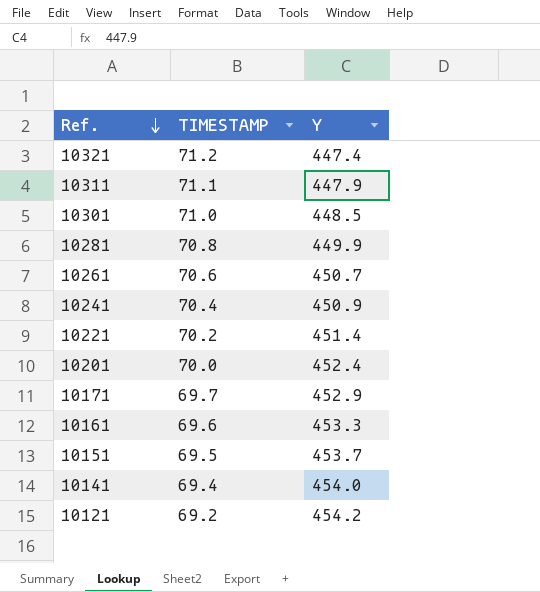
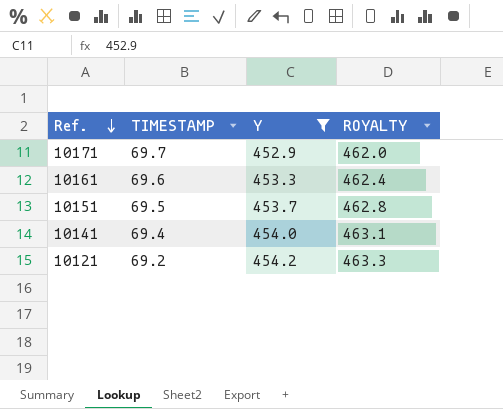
filter: none -> Y >= 452.9
column ROYALTY | formula: none -> [Y] * 1.02

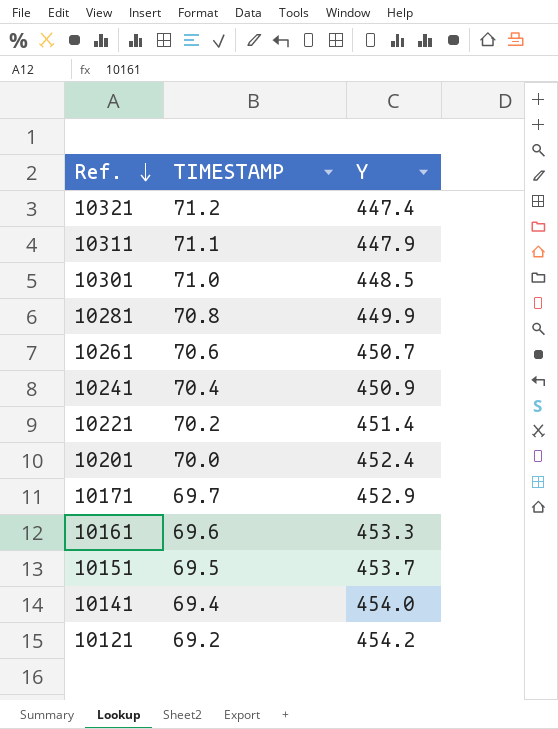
filter: Y >= 452.9 -> none
column ROYALTY | formula: [Y] * 1.02 -> none

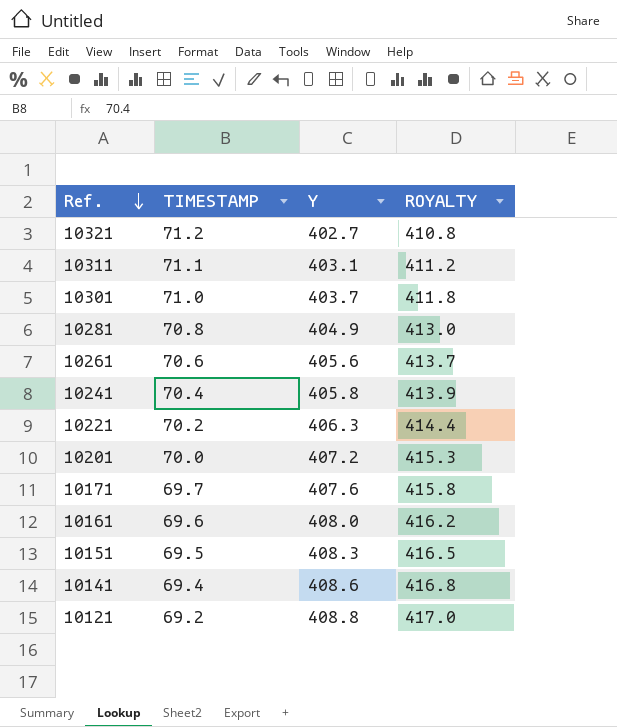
column ROYALTY | formula: none -> [Y] * 1.02
10321 | Y: 447.4 -> 402.7
10311 | Y: 447.9 -> 403.1
10301 | Y: 448.5 -> 403.7
10281 | Y: 449.9 -> 404.9
10261 | Y: 450.7 -> 405.6
10241 | Y: 450.9 -> 405.8
10221 | Y: 451.4 -> 406.3
10201 | Y: 452.4 -> 407.2
10171 | Y: 452.9 -> 407.6
10161 | Y: 453.3 -> 408.0
10151 | Y: 453.7 -> 408.3
10141 | Y: 454.0 -> 408.6
10121 | Y: 454.2 -> 408.8

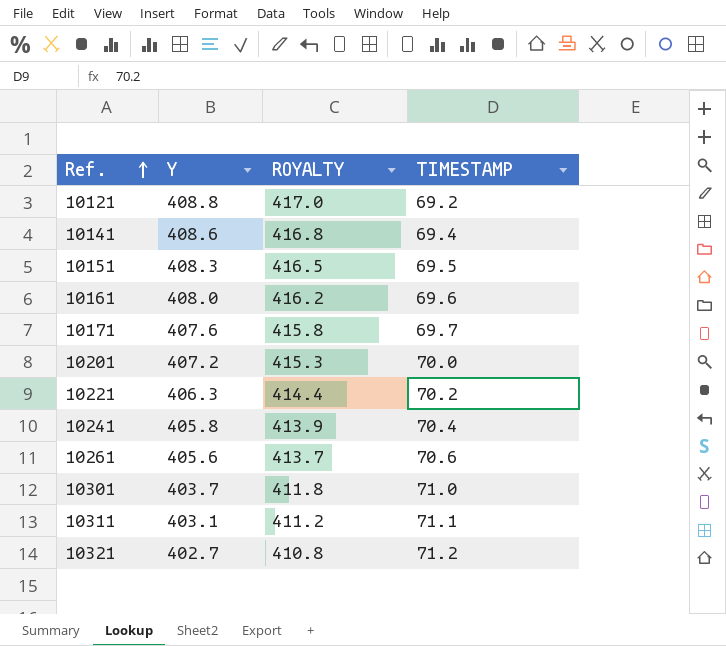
row order: Ref. descending -> Ref. ascending
column TIMESTAMP | position: 2 -> 4
row 10281: 70.8 | 404.9 | 413.0 -> none

